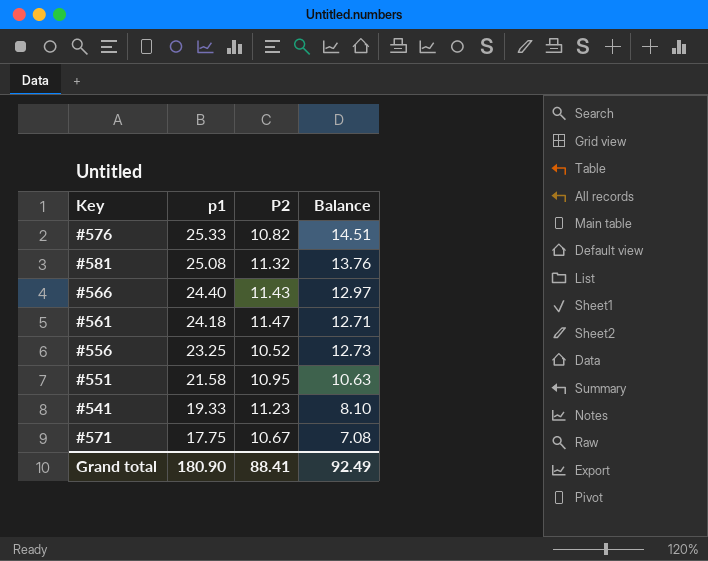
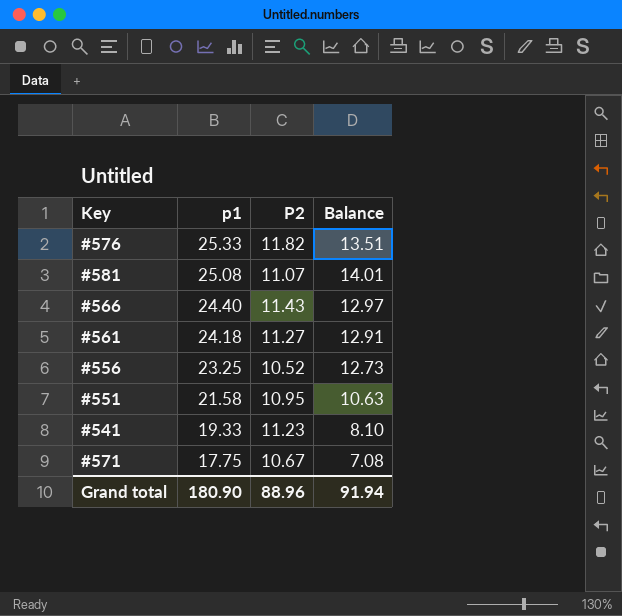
#576 | P2: 10.82 -> 11.82
#576 | Balance: 14.51 -> 13.51
#581 | P2: 11.32 -> 11.07
#581 | Balance: 13.76 -> 14.01
#561 | P2: 11.47 -> 11.27
#561 | Balance: 12.71 -> 12.91
Grand total | P2: 88.41 -> 88.96
Grand total | Balance: 92.49 -> 91.94

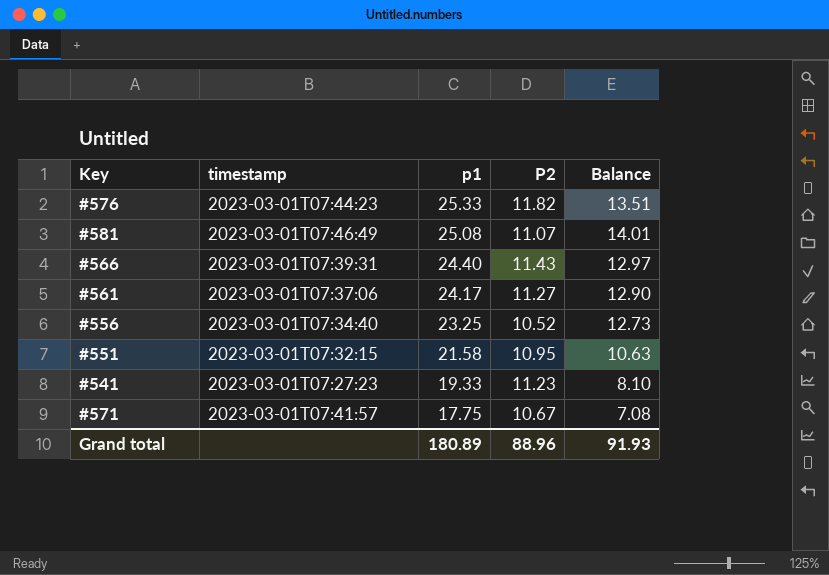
column timestamp | position: none -> 2
#561 | p1: 24.18 -> 24.17
#561 | Balance: 12.91 -> 12.90
Grand total | p1: 180.90 -> 180.89
Grand total | Balance: 91.94 -> 91.93

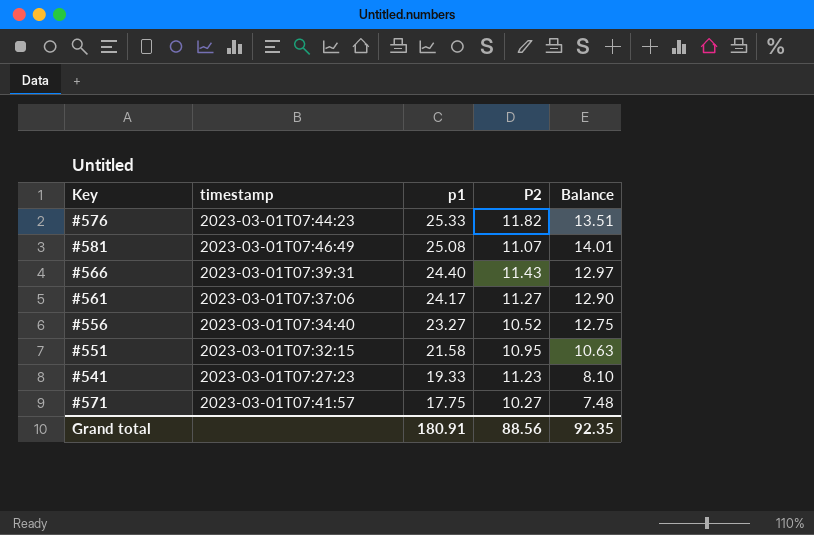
#556 | p1: 23.25 -> 23.27
#556 | Balance: 12.73 -> 12.75
#571 | P2: 10.67 -> 10.27
#571 | Balance: 7.08 -> 7.48
Grand total | p1: 180.89 -> 180.91
Grand total | P2: 88.96 -> 88.56
Grand total | Balance: 91.93 -> 92.35

